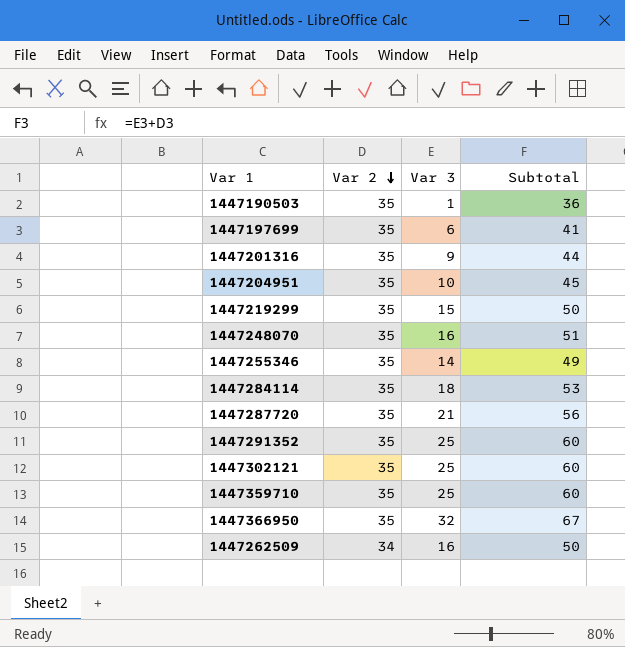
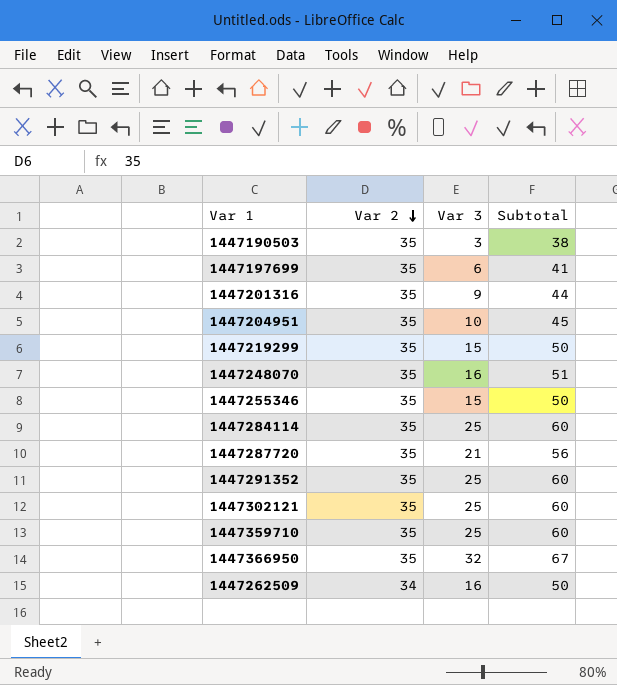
1447190503 | Var 3: 1 -> 3
1447190503 | Subtotal: 36 -> 38
1447255346 | Var 3: 14 -> 15
1447255346 | Subtotal: 49 -> 50
1447284114 | Var 3: 18 -> 25
1447284114 | Subtotal: 53 -> 60

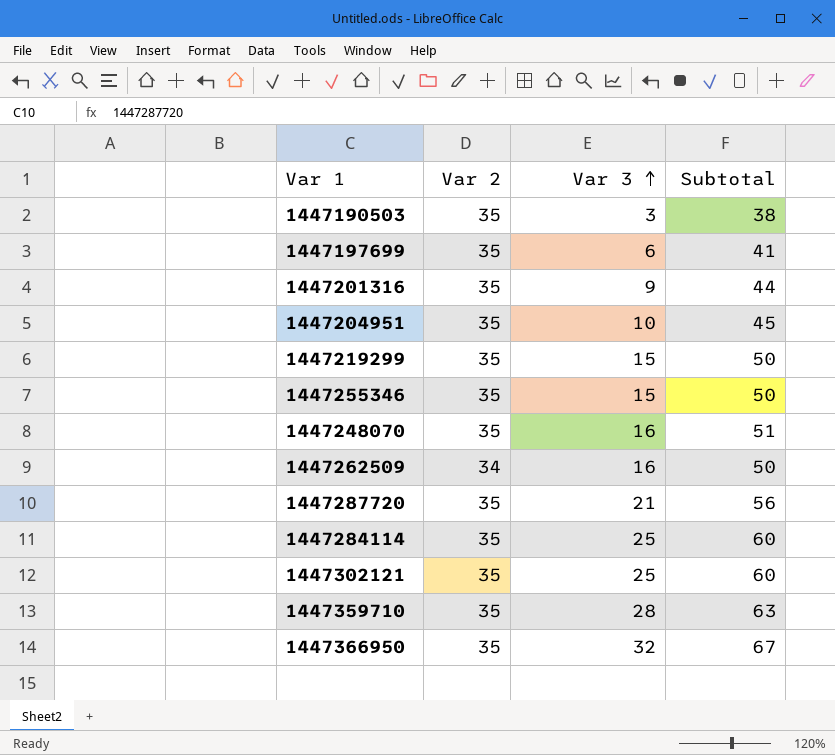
row order: Var 2 descending -> Var 3 ascending
row 1447291352: 35 | 25 | 60 -> none
1447359710 | Var 3: 25 -> 28
1447359710 | Subtotal: 60 -> 63

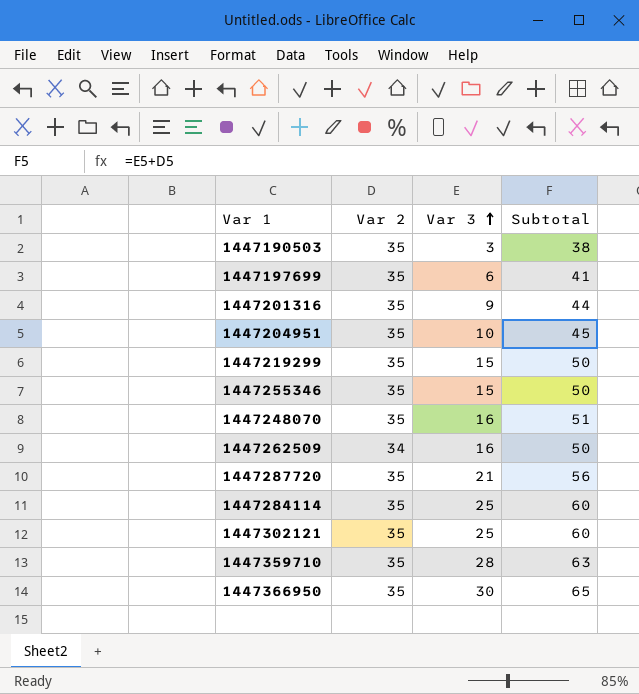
1447366950 | Var 3: 32 -> 30
1447366950 | Subtotal: 67 -> 65

